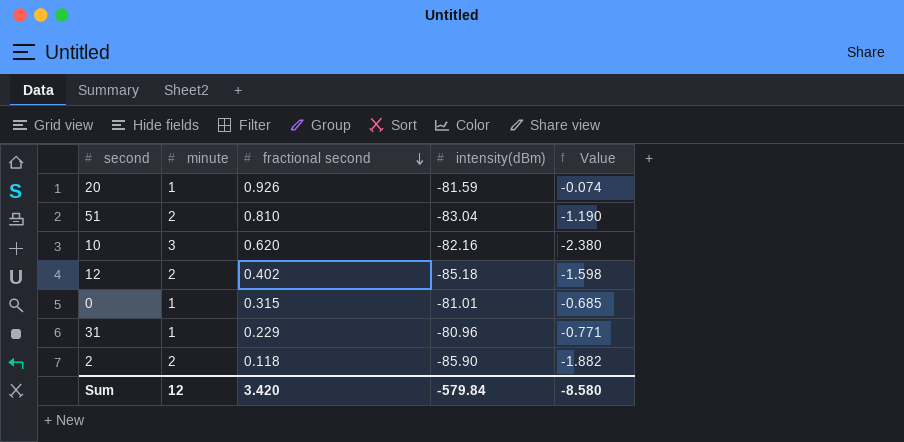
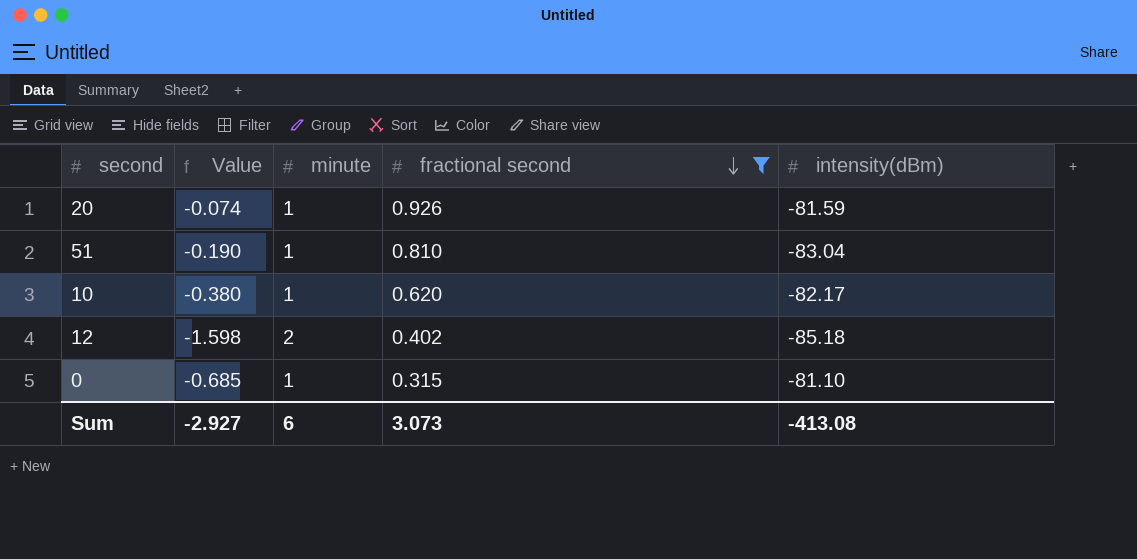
filter: none -> fractional second >= 0.315
column Value | position: 5 -> 2
51 | Value: -1.190 -> -0.190
51 | minute: 2 -> 1
10 | Value: -2.380 -> -0.380
10 | minute: 3 -> 1
10 | intensity(dBm): -82.16 -> -82.17
0 | intensity(dBm): -81.01 -> -81.10
Sum | Value: -8.580 -> -2.927
Sum | minute: 12 -> 6
Sum | fractional second: 3.420 -> 3.073
Sum | intensity(dBm): -579.84 -> -413.08

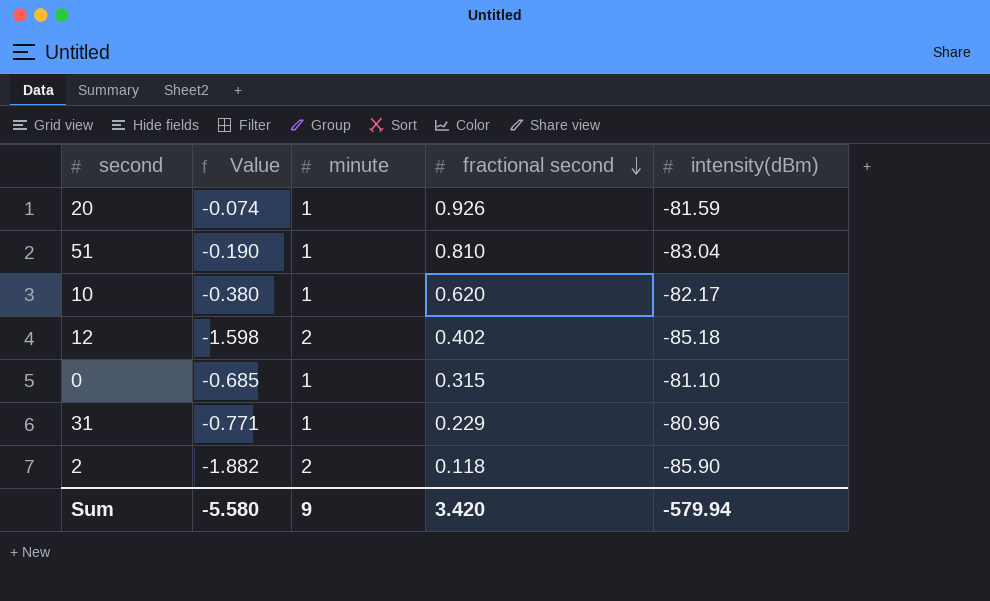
filter: fractional second >= 0.315 -> none
Sum | Value: -2.927 -> -5.580
Sum | minute: 6 -> 9
Sum | fractional second: 3.073 -> 3.420
Sum | intensity(dBm): -413.08 -> -579.94

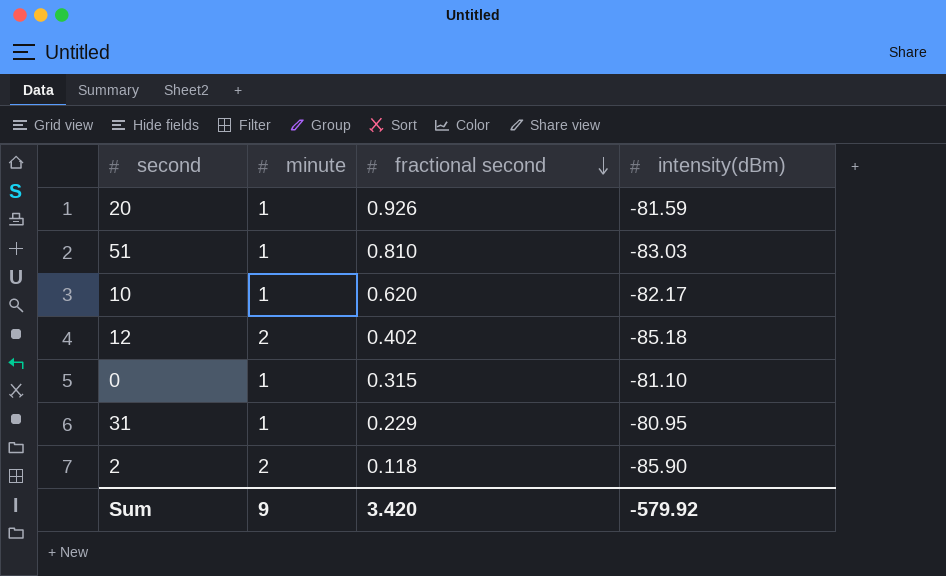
column Value | formula: [fractional second] - [minute] -> none
51 | intensity(dBm): -83.04 -> -83.03
31 | intensity(dBm): -80.96 -> -80.95
Sum | intensity(dBm): -579.94 -> -579.92

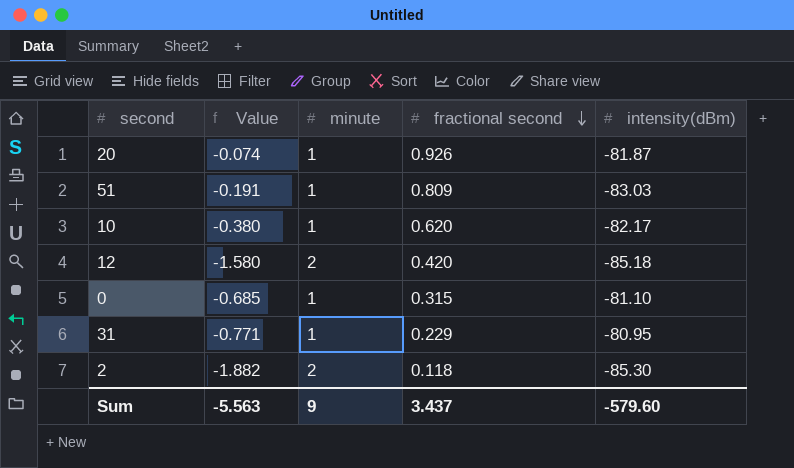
column Value | formula: none -> [fractional second] - [minute]
20 | intensity(dBm): -81.59 -> -81.87
51 | fractional second: 0.810 -> 0.809
12 | fractional second: 0.402 -> 0.420
2 | intensity(dBm): -85.90 -> -85.30
Sum | fractional second: 3.420 -> 3.437
Sum | intensity(dBm): -579.92 -> -579.60

